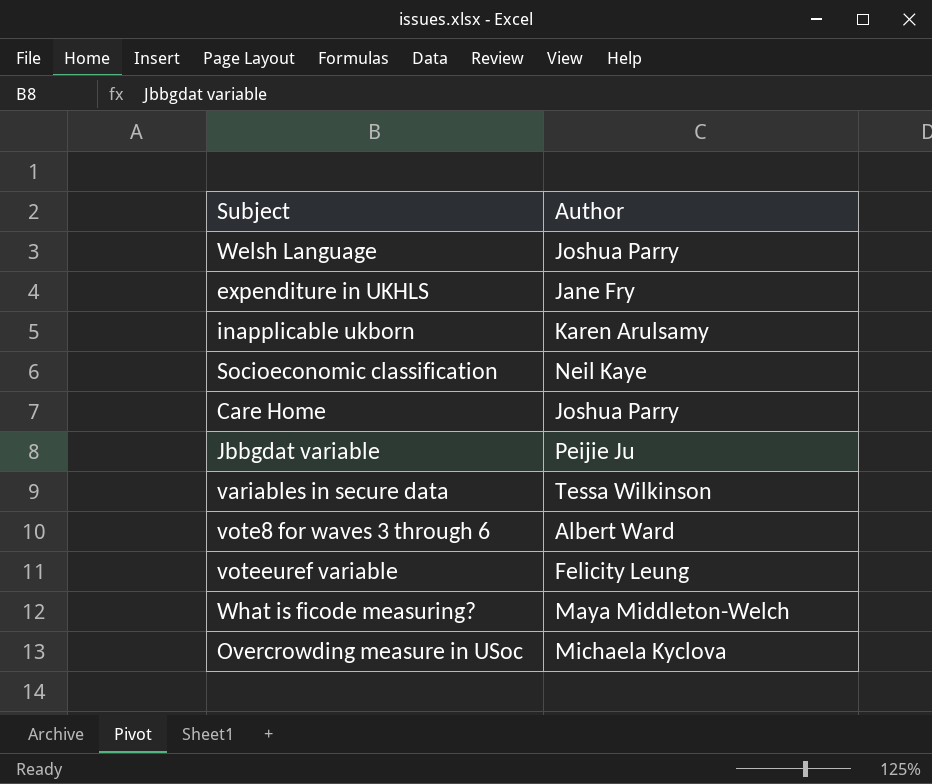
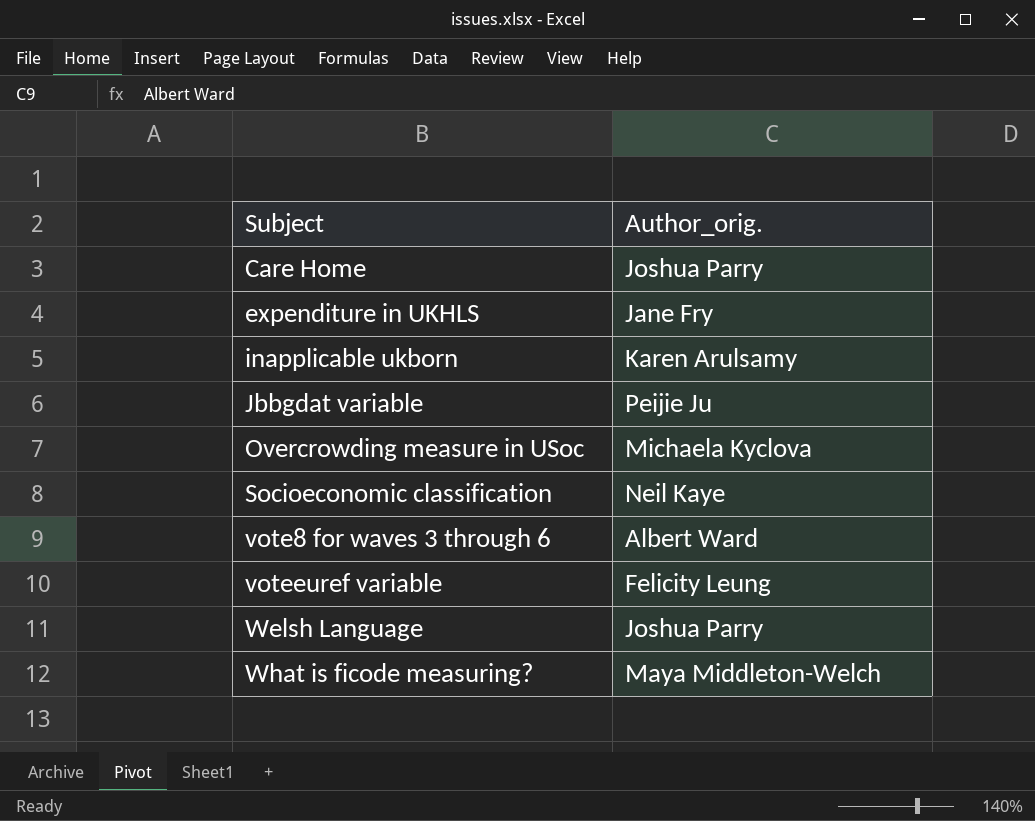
row order: none -> Subject ascending
column name: Author -> Author_orig.
row variables in secure data: Tessa Wilkinson -> none

